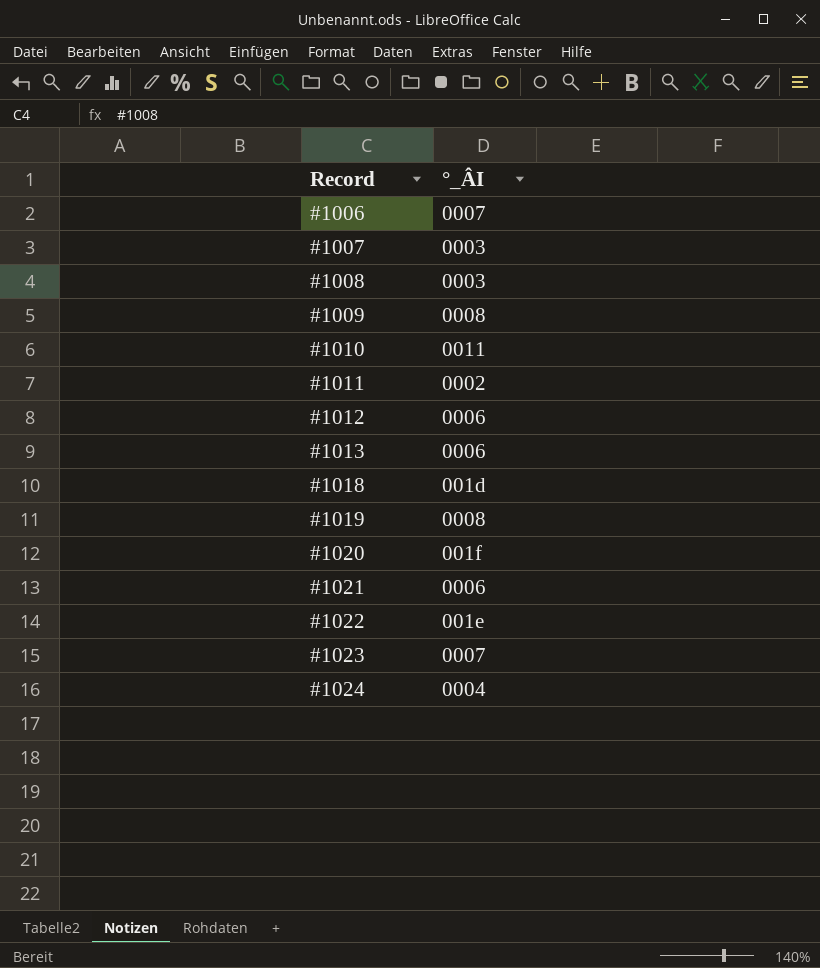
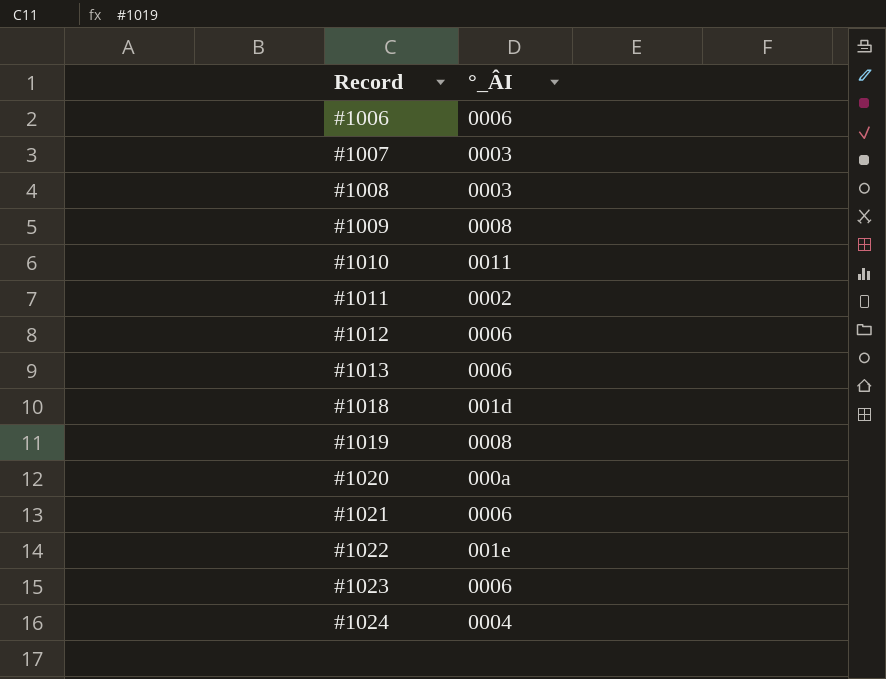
#1006 | °_ÂI: 0007 -> 0006
#1020 | °_ÂI: 001f -> 000a
#1023 | °_ÂI: 0007 -> 0006

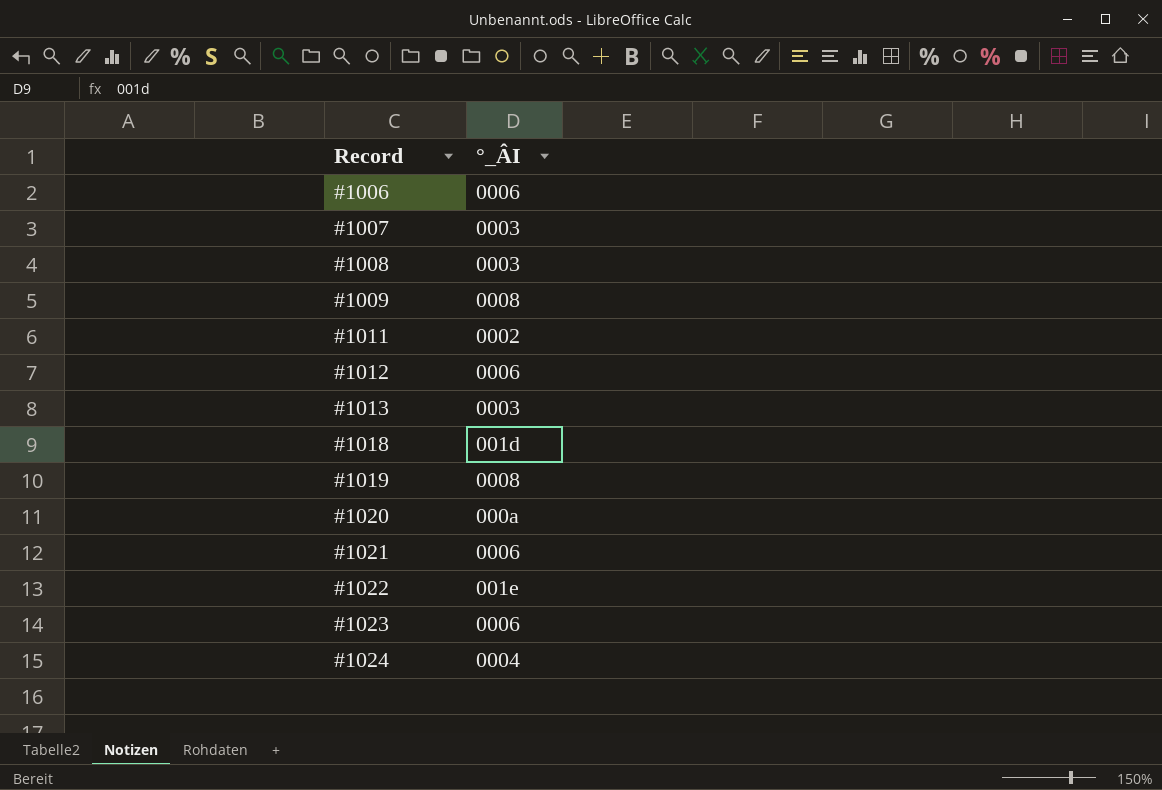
row #1010: 0011 -> none
#1013 | °_ÂI: 0006 -> 0003

